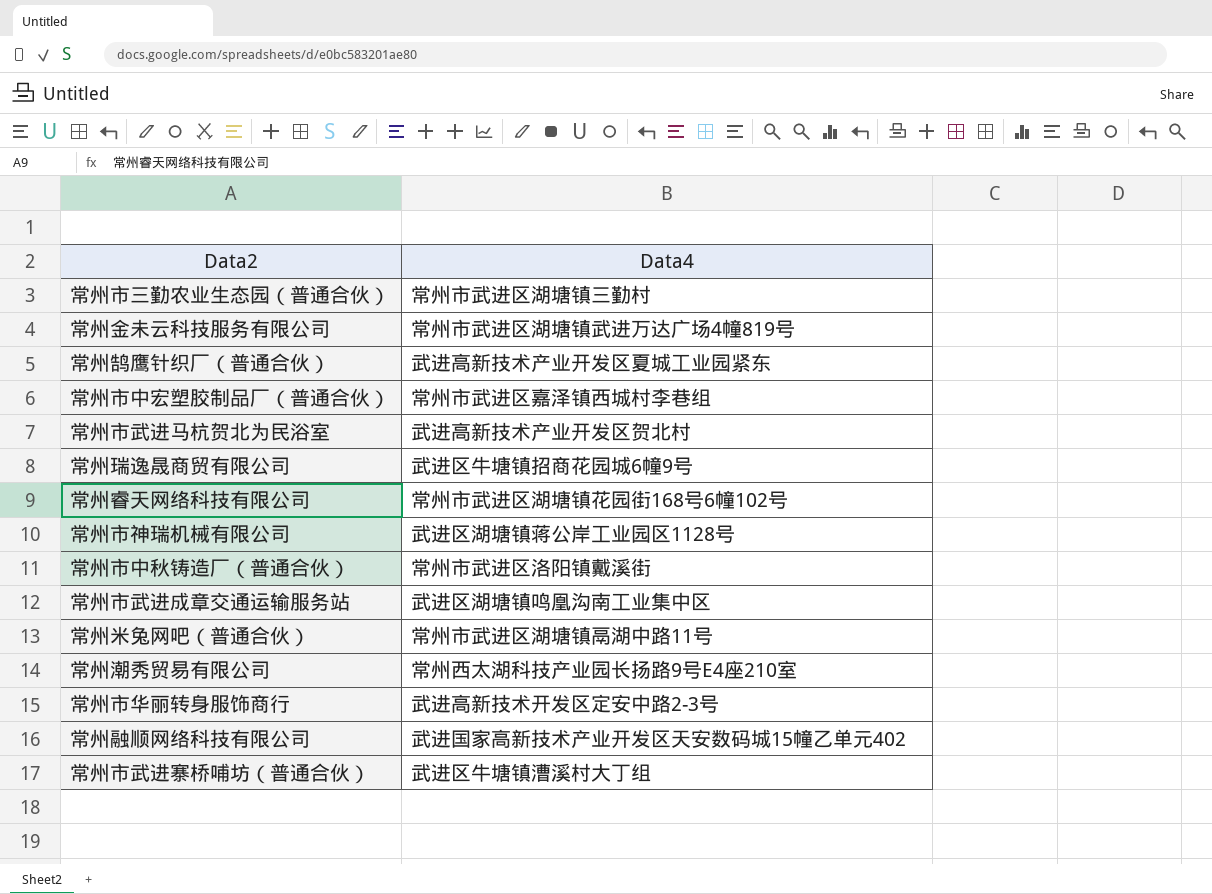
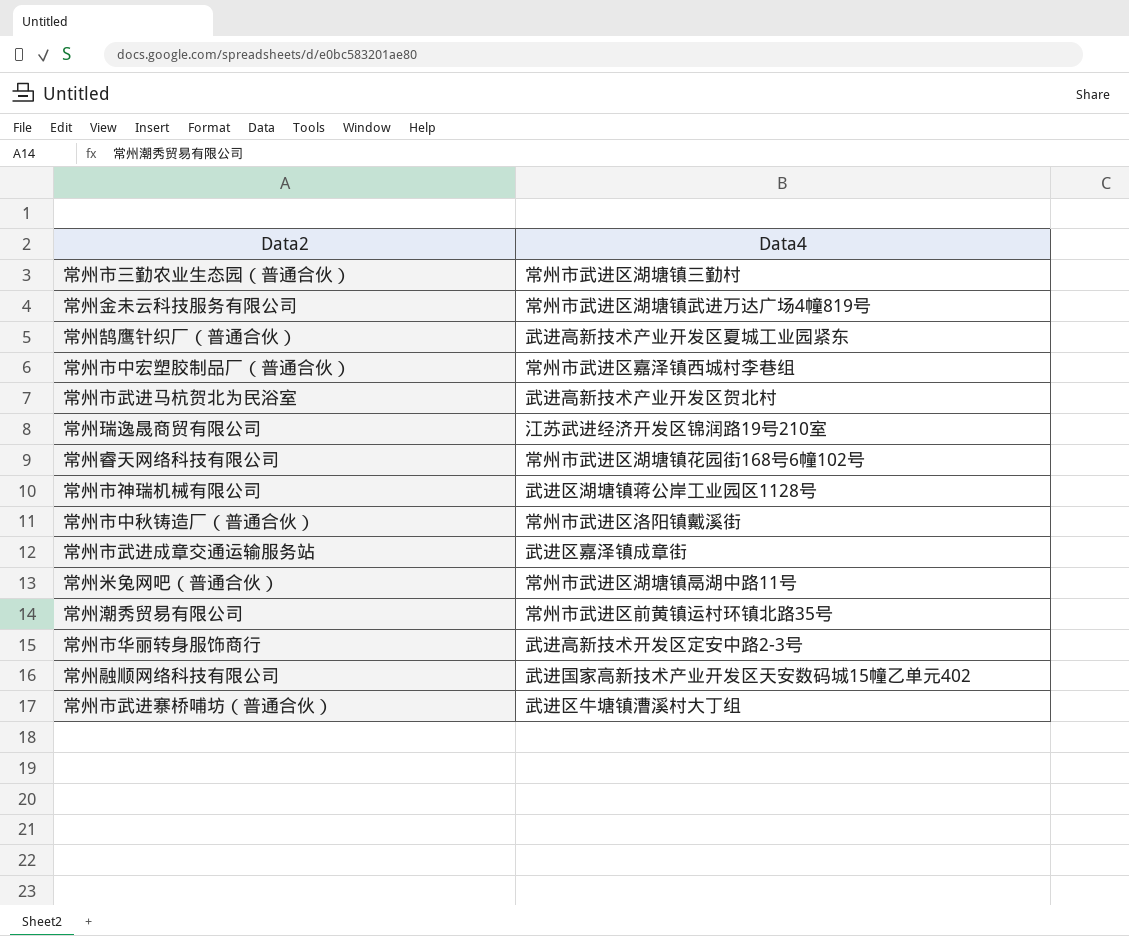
常州瑞逸晟商贸有限公司 | Data4: 武进区牛塘镇招商花园城6幢9号 -> 江苏武进经济开发区锦润路19号210室
常州市武进成章交通运输服务站 | Data4: 武进区湖塘镇鸣凰沟南工业集中区 -> 武进区嘉泽镇成章街
常州潮秀贸易有限公司 | Data4: 常州西太湖科技产业园长扬路9号E4座210室 -> 常州市武进区前黄镇运村环镇北路35号

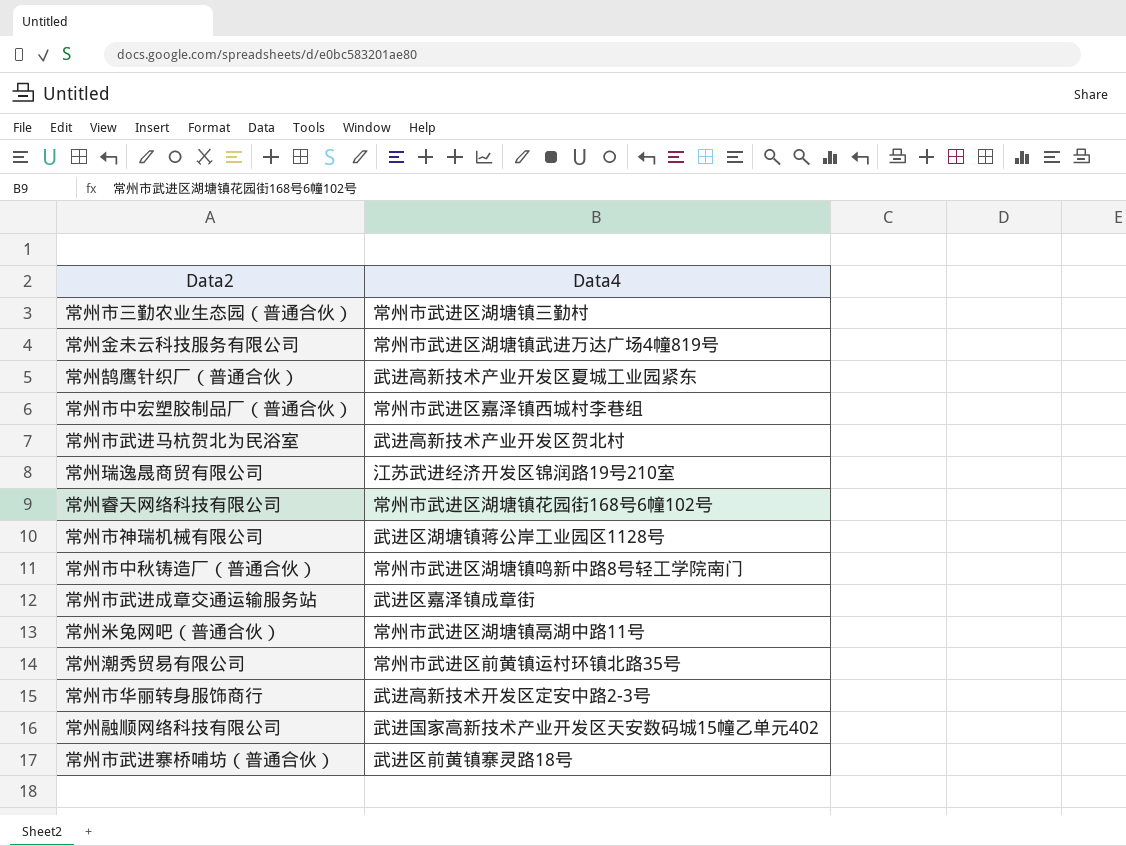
常州市中秋铸造厂（普通合伙） | Data4: 常州市武进区洛阳镇戴溪街 -> 常州市武进区湖塘镇鸣新中路8号轻工学院南门
常州市武进寨桥哺坊（普通合伙） | Data4: 武进区牛塘镇漕溪村大丁组 -> 武进区前黄镇寨灵路18号

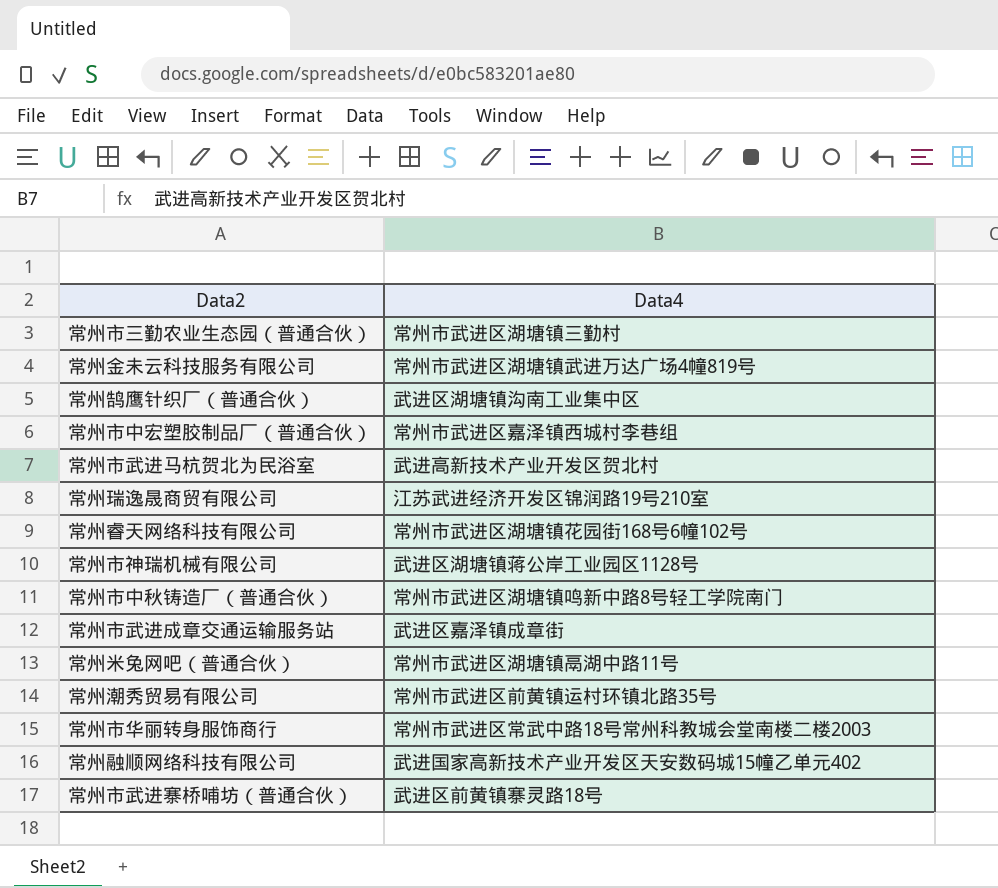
常州鹄鹰针织厂（普通合伙） | Data4: 武进高新技术产业开发区夏城工业园紧东 -> 武进区湖塘镇沟南工业集中区
常州市华丽转身服饰商行 | Data4: 武进高新技术开发区定安中路2-3号 -> 常州市武进区常武中路18号常州科教城会堂南楼二楼2003

